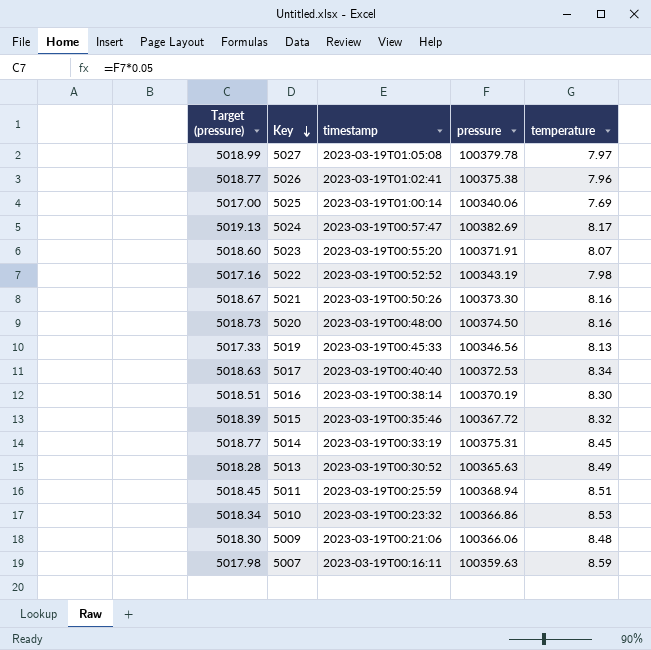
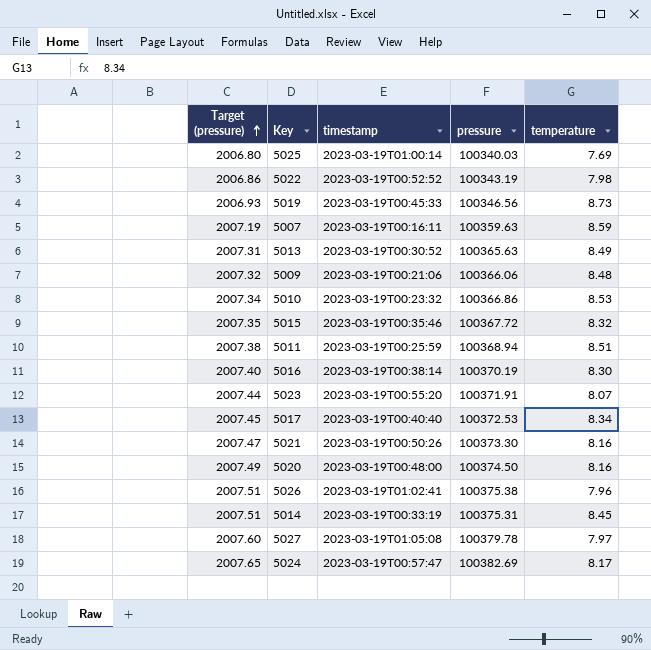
row order: Key descending -> Target (pressure) ascending
column Target (pressure) | formula: [pressure] * 0.05 -> [pressure] * 0.02
5025 | pressure: 100340.06 -> 100340.03
5019 | temperature: 8.13 -> 8.73

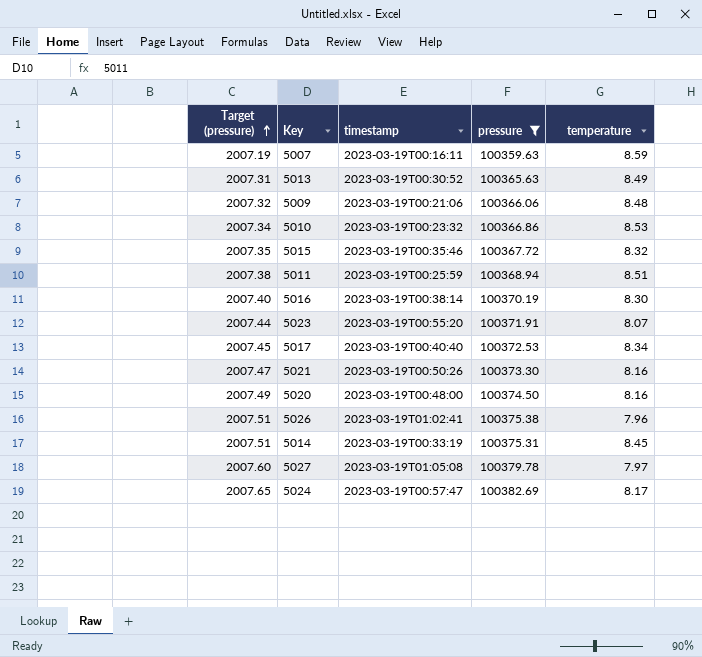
filter: none -> pressure >= 100359.63

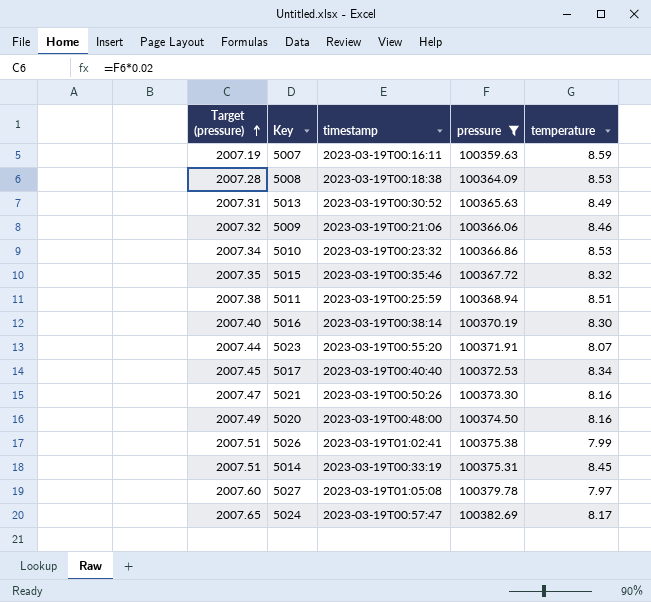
row 5008: none -> 2007.28 | 2023-03-19T00:18:38 | 100364.09 | 8.53
5009 | temperature: 8.48 -> 8.46
5026 | temperature: 7.96 -> 7.99

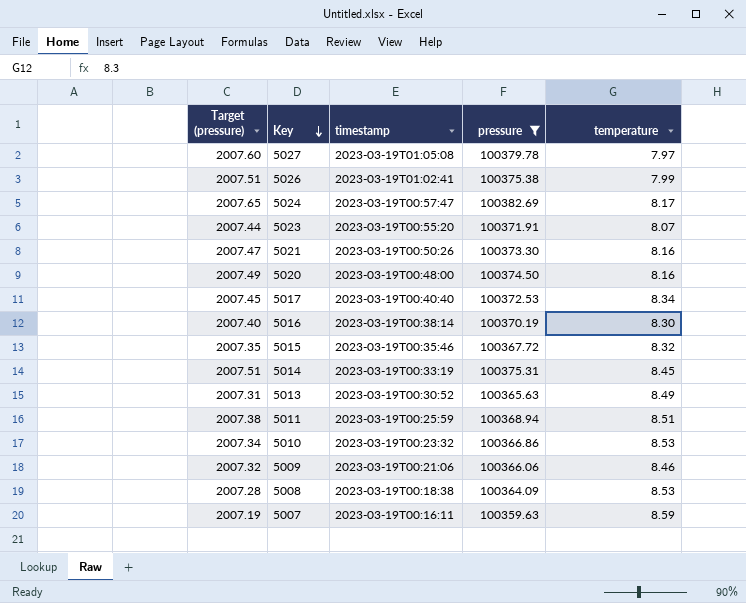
row order: Target (pressure) ascending -> Key descending

